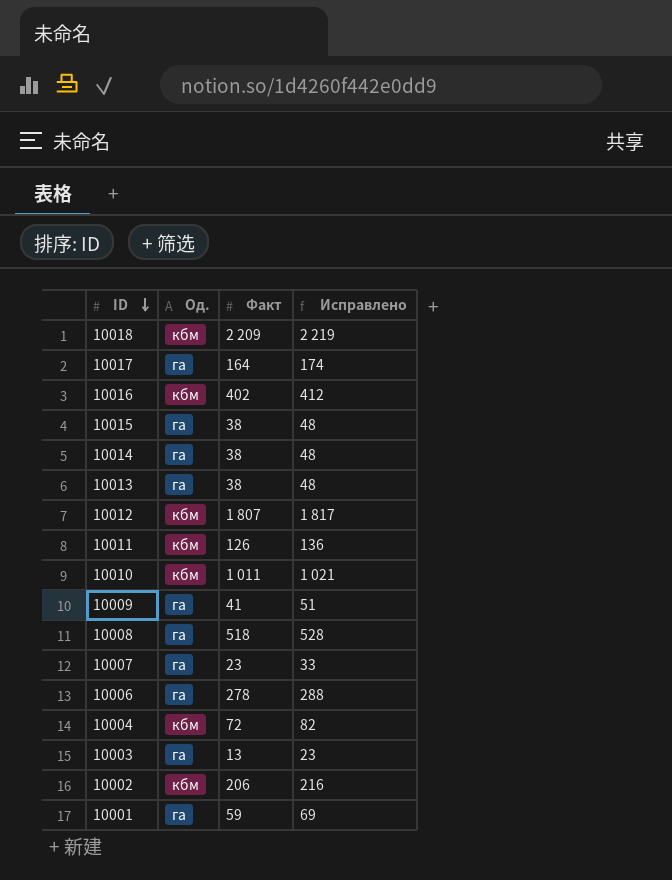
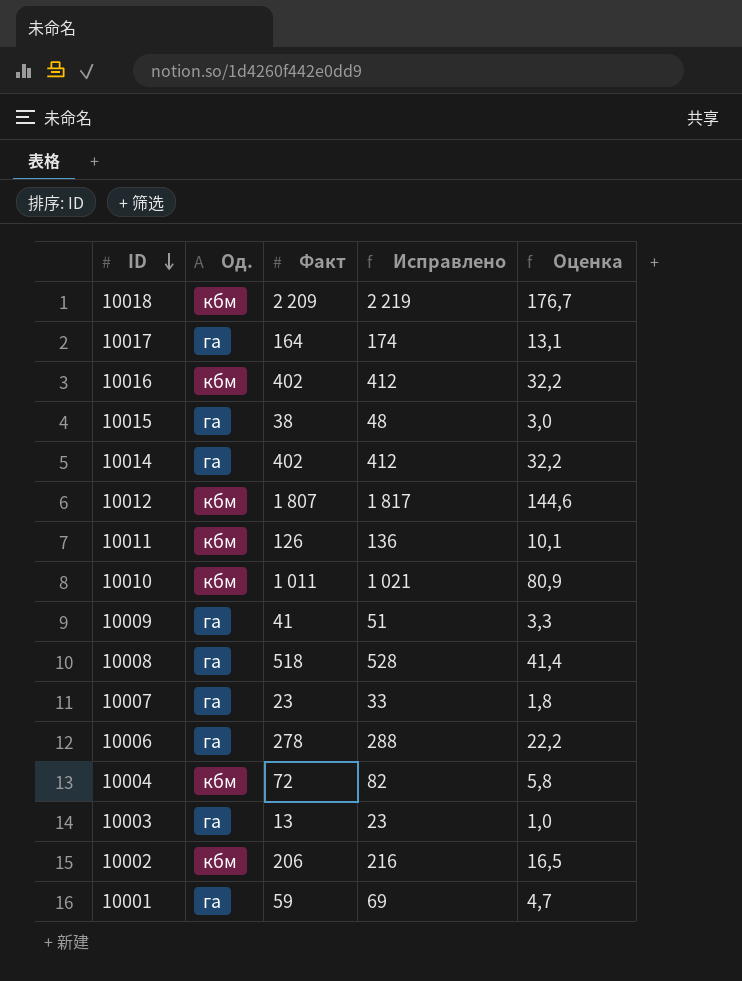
column Оценка | formula: none -> [Факт] * 0,08
row 10013: га | 38 | 48 -> none
10014 | Факт: 38 -> 402
10014 | Исправлено: 48 -> 412

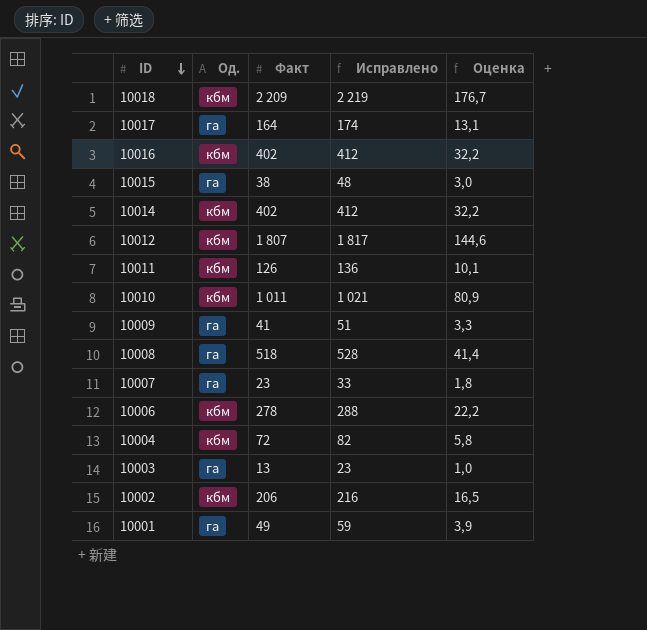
10014 | Од.: га -> кбм
10006 | Од.: га -> кбм
10001 | Факт: 59 -> 49
10001 | Исправлено: 69 -> 59
10001 | Оценка: 4,7 -> 3,9

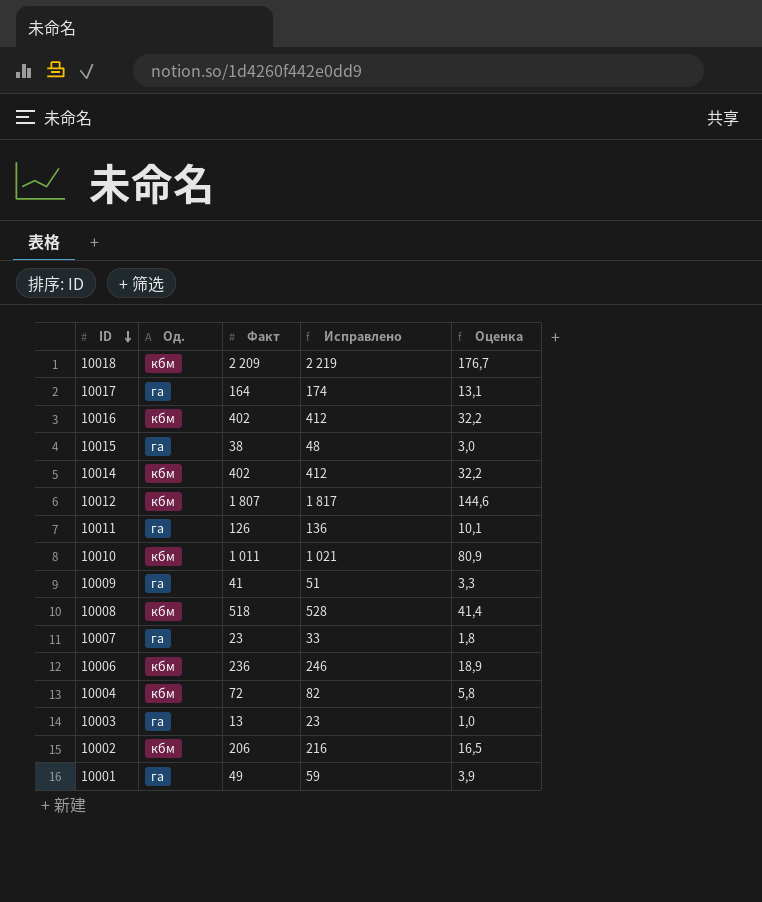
10011 | Од.: кбм -> га
10008 | Од.: га -> кбм
10006 | Факт: 278 -> 236
10006 | Исправлено: 288 -> 246
10006 | Оценка: 22,2 -> 18,9

